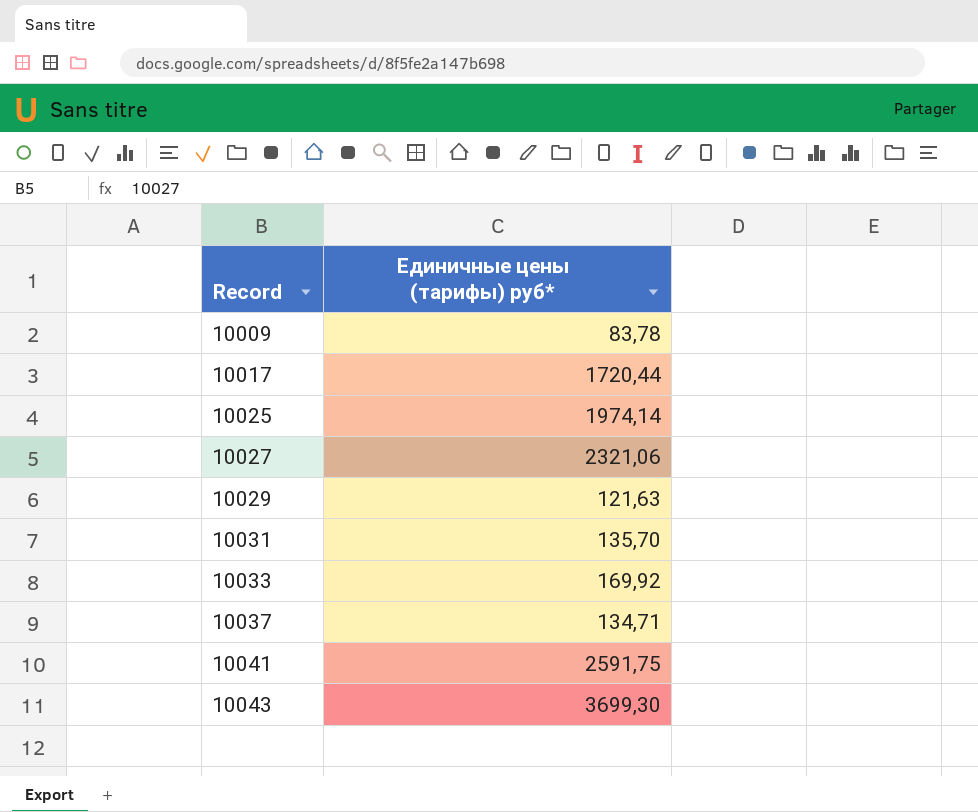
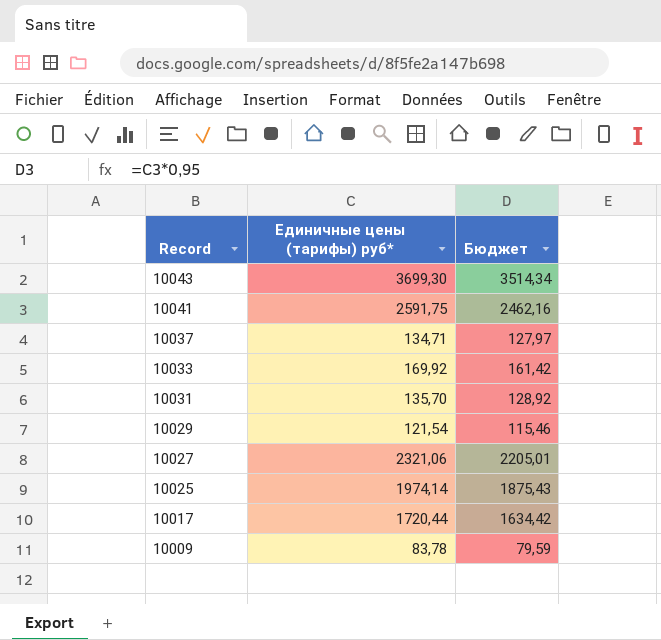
row order: Record ascending -> Record descending
column Бюджет | formula: none -> [Единичные цены (тарифы) руб*] * 0,95
10029 | Единичные цены (тарифы) руб*: 121,63 -> 121,54

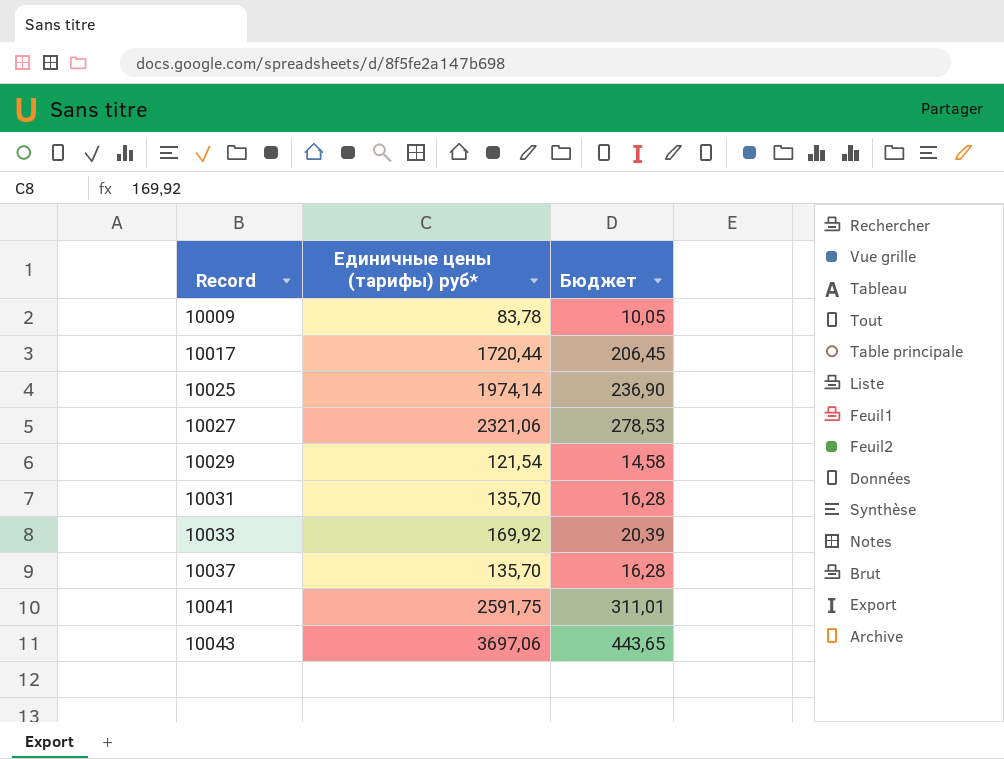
row order: Record descending -> Record ascending
column Бюджет | formula: [Единичные цены (тарифы) руб*] * 0,95 -> [Единичные цены (тарифы) руб*] * 0,12
10037 | Единичные цены (тарифы) руб*: 134,71 -> 135,70
10043 | Единичные цены (тарифы) руб*: 3699,30 -> 3697,06

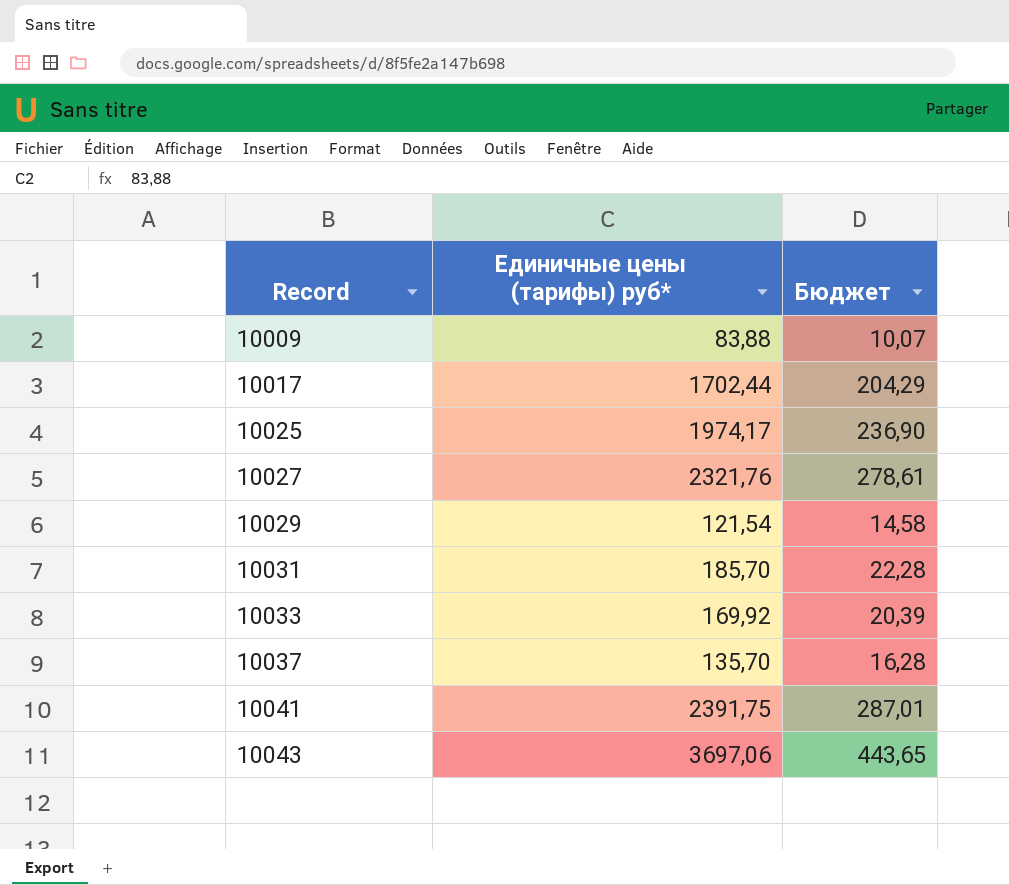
10009 | Единичные цены (тарифы) руб*: 83,78 -> 83,88
10009 | Бюджет: 10,05 -> 10,07
10017 | Единичные цены (тарифы) руб*: 1720,44 -> 1702,44
10017 | Бюджет: 206,45 -> 204,29
10025 | Единичные цены (тарифы) руб*: 1974,14 -> 1974,17
10027 | Единичные цены (тарифы) руб*: 2321,06 -> 2321,76
10027 | Бюджет: 278,53 -> 278,61
10031 | Единичные цены (тарифы) руб*: 135,70 -> 185,70
10031 | Бюджет: 16,28 -> 22,28
10041 | Единичные цены (тарифы) руб*: 2591,75 -> 2391,75
10041 | Бюджет: 311,01 -> 287,01

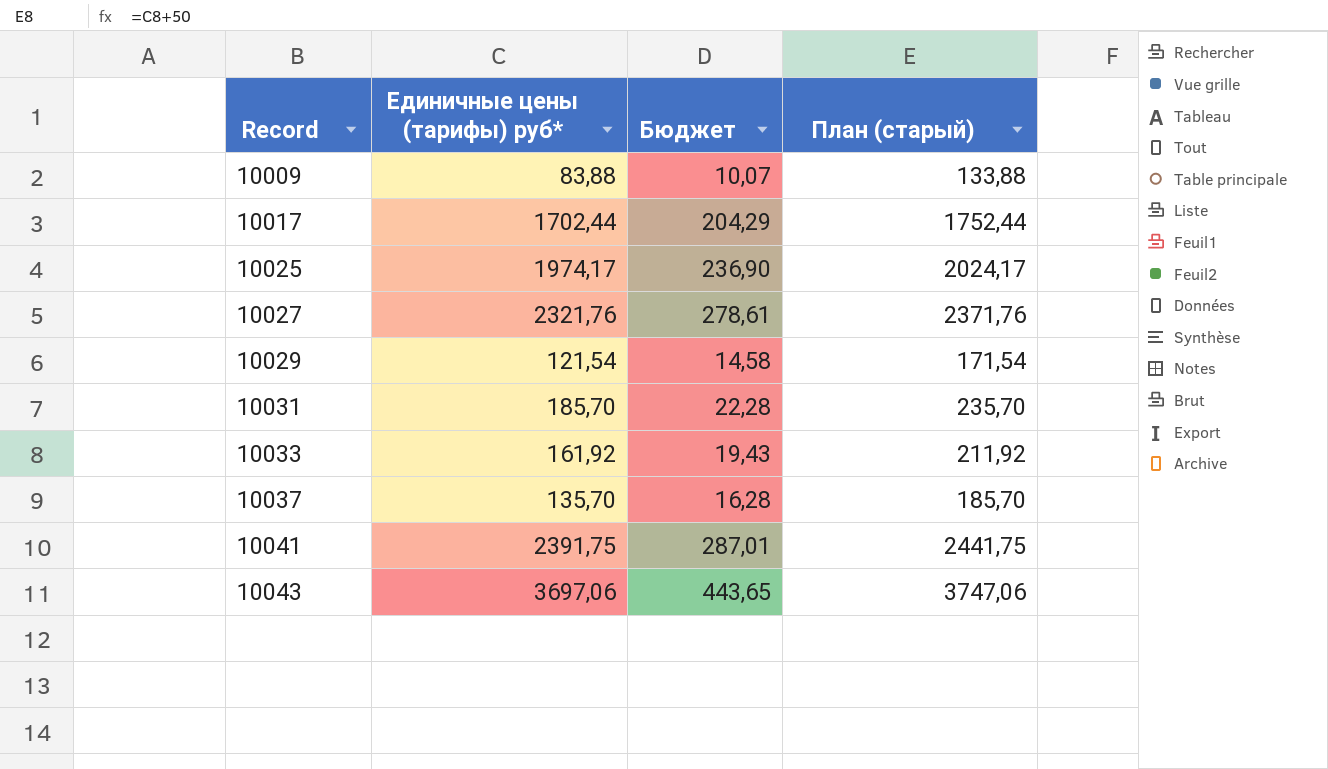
column План (старый) | formula: none -> [Единичные цены (тарифы) руб*] + 50
10033 | Единичные цены (тарифы) руб*: 169,92 -> 161,92
10033 | Бюджет: 20,39 -> 19,43

